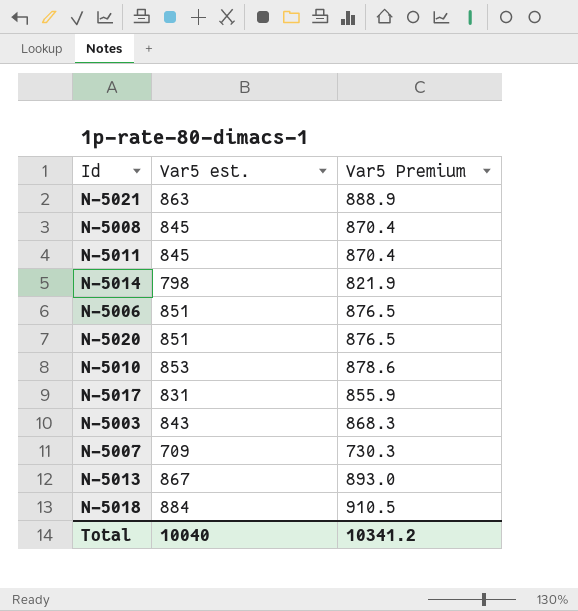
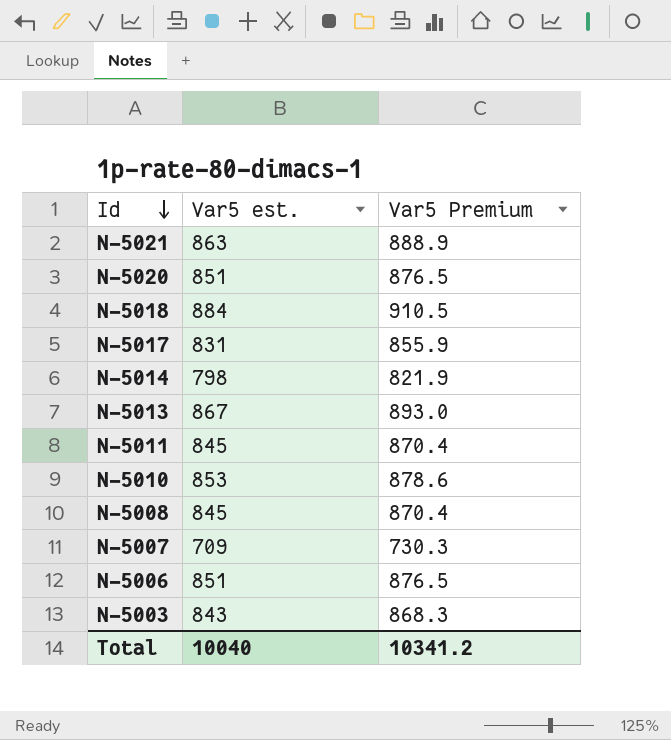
row order: none -> Id descending

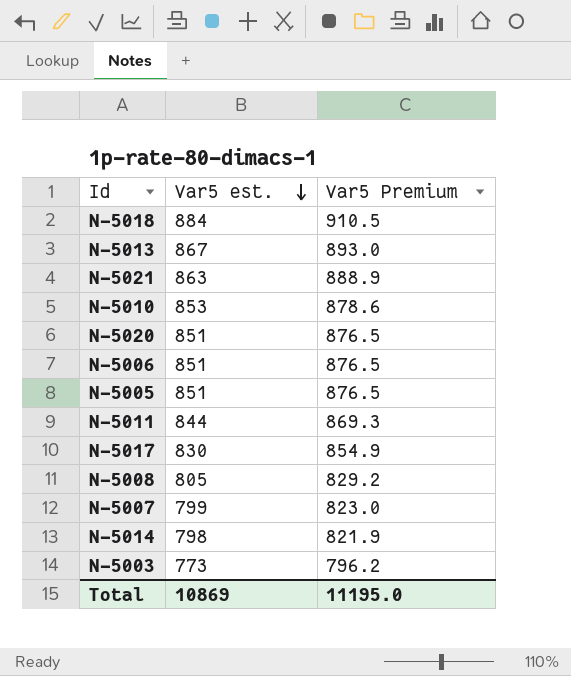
row order: Id descending -> Var5 est. descending
row N-5005: none -> 851 | 876.5
N-5011 | Var5 est.: 845 -> 844
N-5011 | Var5 Premium: 870.4 -> 869.3
N-5017 | Var5 est.: 831 -> 830
N-5017 | Var5 Premium: 855.9 -> 854.9
N-5008 | Var5 est.: 845 -> 805
N-5008 | Var5 Premium: 870.4 -> 829.2
N-5007 | Var5 est.: 709 -> 799
N-5007 | Var5 Premium: 730.3 -> 823.0
N-5003 | Var5 est.: 843 -> 773
N-5003 | Var5 Premium: 868.3 -> 796.2
Total | Var5 est.: 10040 -> 10869
Total | Var5 Premium: 10341.2 -> 11195.0

